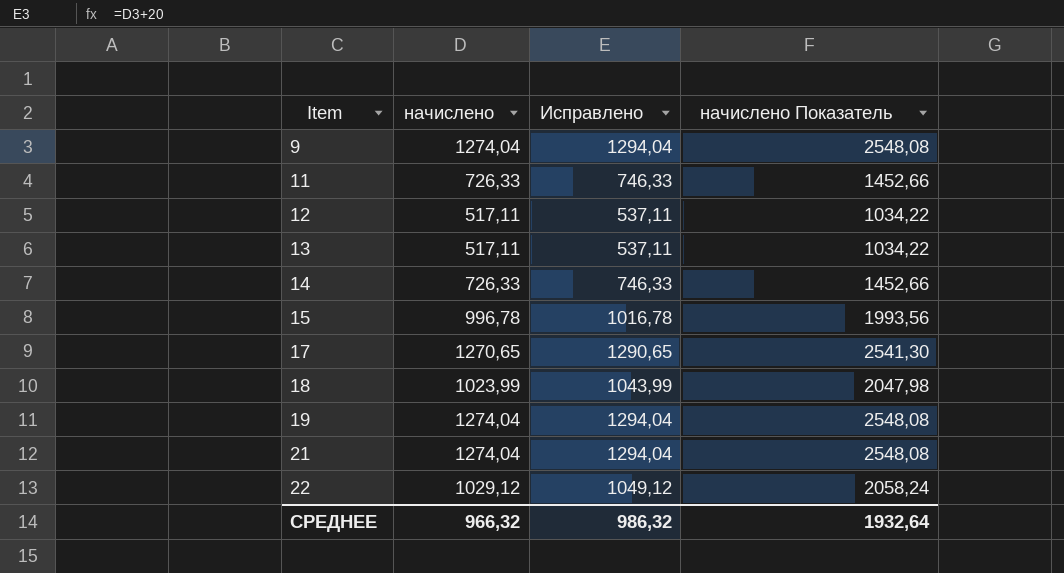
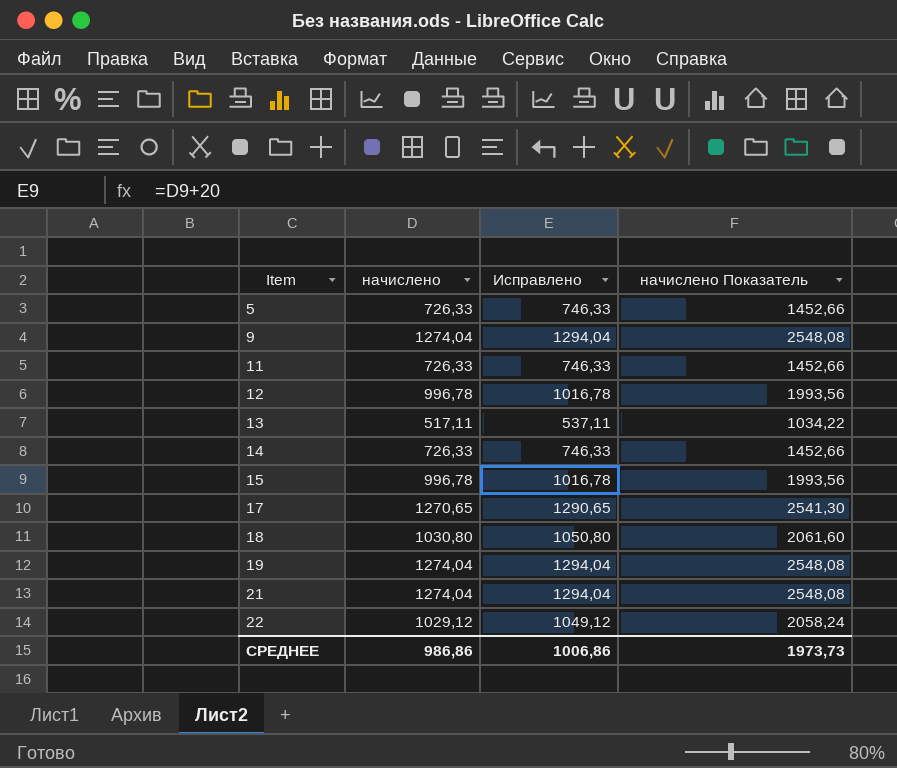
row 5: none -> 726,33 | 746,33 | 1452,66
12 | начислено: 517,11 -> 996,78
12 | Исправлено: 537,11 -> 1016,78
12 | начислено Показатель: 1034,22 -> 1993,56
18 | начислено: 1023,99 -> 1030,80
18 | Исправлено: 1043,99 -> 1050,80
18 | начислено Показатель: 2047,98 -> 2061,60
СРЕДНЕЕ | начислено: 966,32 -> 986,86
СРЕДНЕЕ | Исправлено: 986,32 -> 1006,86
СРЕДНЕЕ | начислено Показатель: 1932,64 -> 1973,73

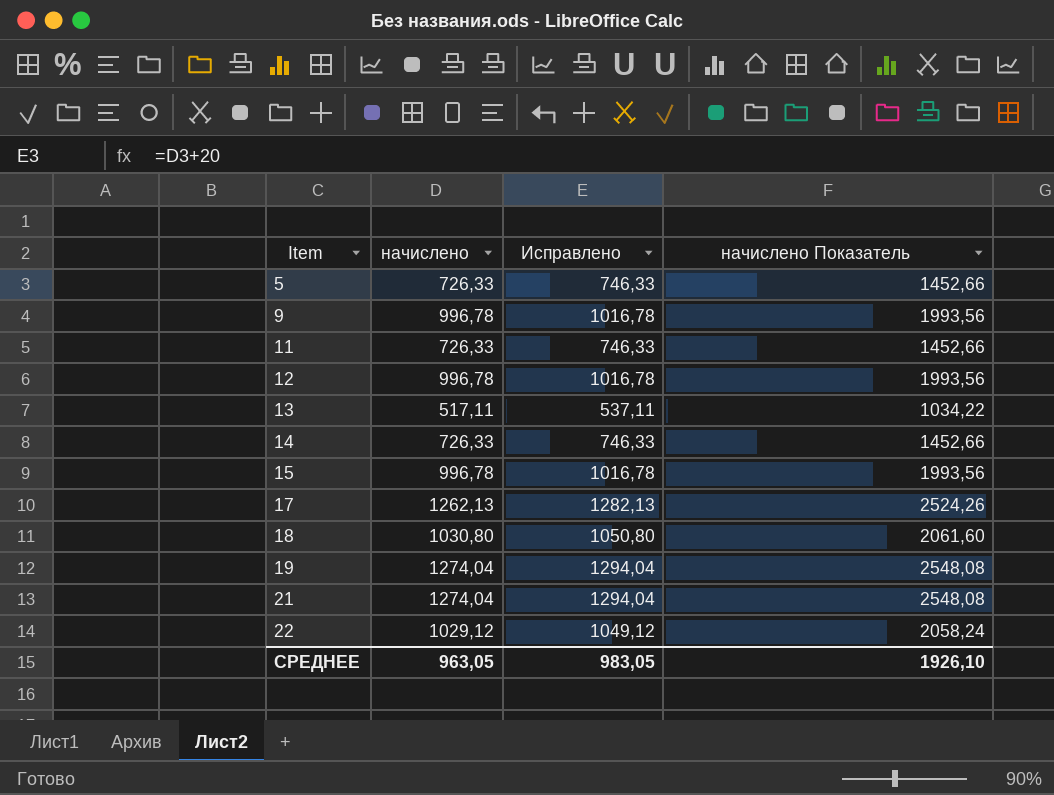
9 | начислено: 1274,04 -> 996,78
9 | Исправлено: 1294,04 -> 1016,78
9 | начислено Показатель: 2548,08 -> 1993,56
17 | начислено: 1270,65 -> 1262,13
17 | Исправлено: 1290,65 -> 1282,13
17 | начислено Показатель: 2541,30 -> 2524,26
СРЕДНЕЕ | начислено: 986,86 -> 963,05
СРЕДНЕЕ | Исправлено: 1006,86 -> 983,05
СРЕДНЕЕ | начислено Показатель: 1973,73 -> 1926,10

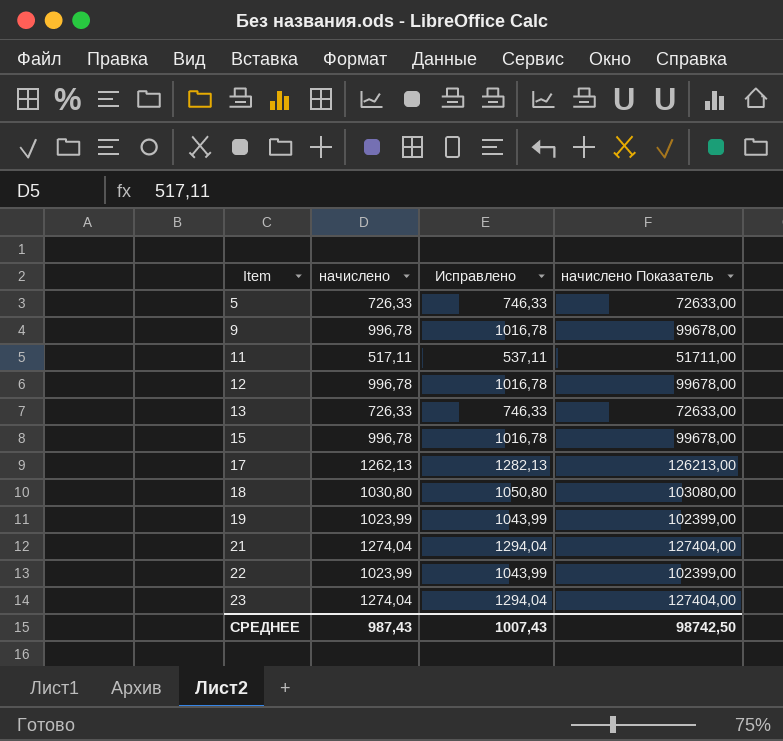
column начислено Показатель | formula: [начислено] * 2 -> [начислено] * 100
row 14: 726,33 | 746,33 | 1452,66 -> none
11 | начислено: 726,33 -> 517,11
11 | Исправлено: 746,33 -> 537,11
13 | начислено: 517,11 -> 726,33
13 | Исправлено: 537,11 -> 746,33
19 | начислено: 1274,04 -> 1023,99
19 | Исправлено: 1294,04 -> 1043,99
22 | начислено: 1029,12 -> 1023,99
22 | Исправлено: 1049,12 -> 1043,99
row 23: none -> 1274,04 | 1294,04 | 127404,00
СРЕДНЕЕ | начислено: 963,05 -> 987,43
СРЕДНЕЕ | Исправлено: 983,05 -> 1007,43
СРЕДНЕЕ | начислено Показатель: 1926,10 -> 98742,50

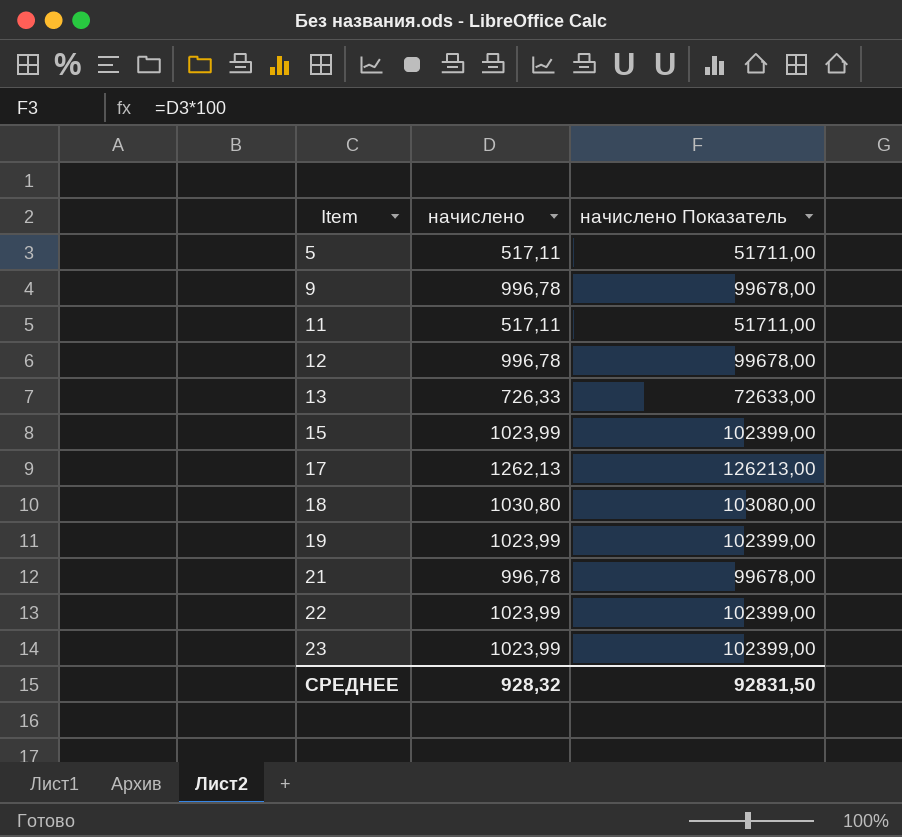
column Исправлено | formula: [начислено] + 20 -> none
5 | начислено: 726,33 -> 517,11
5 | начислено Показатель: 72633,00 -> 51711,00
15 | начислено: 996,78 -> 1023,99
15 | начислено Показатель: 99678,00 -> 102399,00
21 | начислено: 1274,04 -> 996,78
21 | начислено Показатель: 127404,00 -> 99678,00
23 | начислено: 1274,04 -> 1023,99
23 | начислено Показатель: 127404,00 -> 102399,00
СРЕДНЕЕ | начислено: 987,43 -> 928,32
СРЕДНЕЕ | начислено Показатель: 98742,50 -> 92831,50

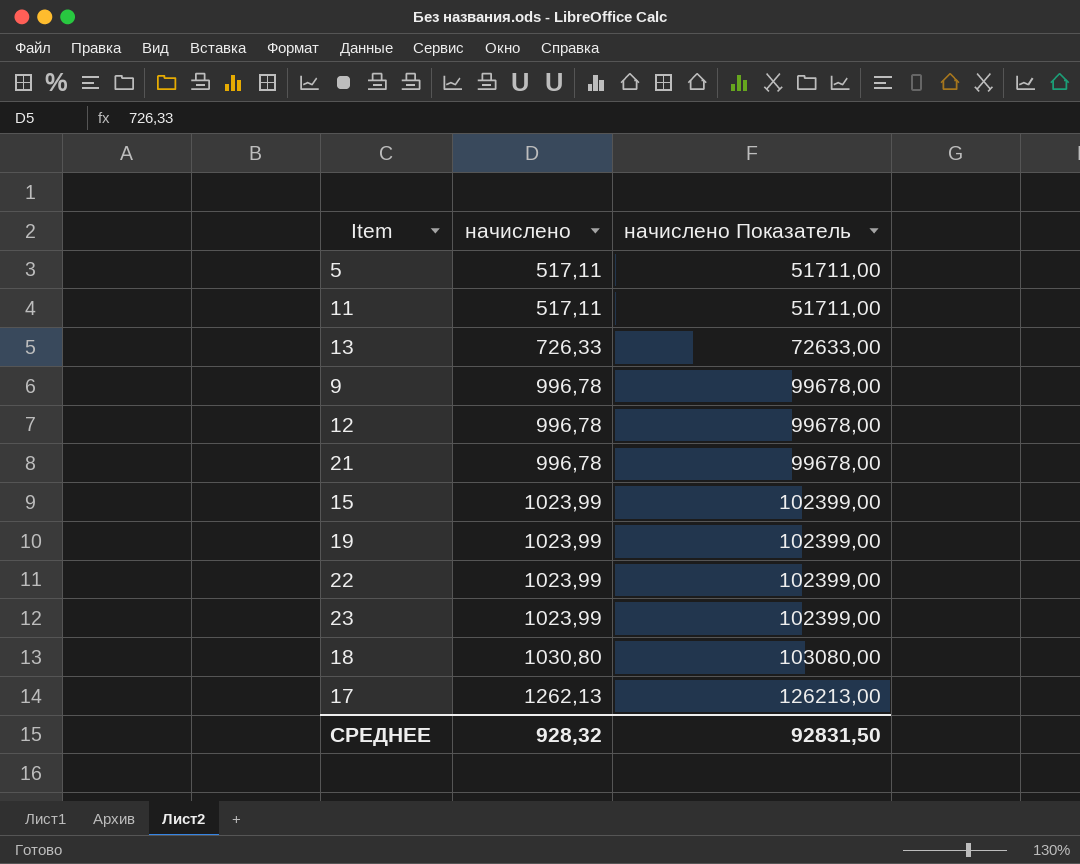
row order: Item ascending -> начислено ascending

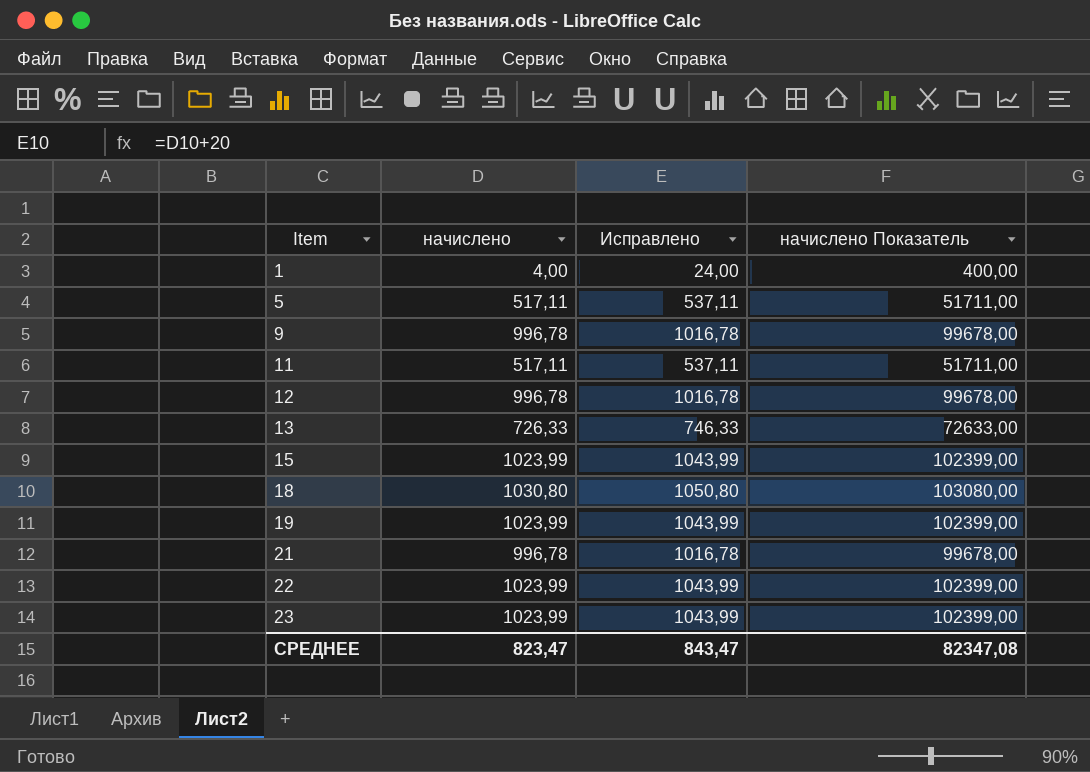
row order: начислено ascending -> Item ascending
column Исправлено | formula: none -> [начислено] + 20
row 17: 1262,13 | 126213,00 -> none
row 1: none -> 4,00 | 24,00 | 400,00
СРЕДНЕЕ | начислено: 928,32 -> 823,47
СРЕДНЕЕ | начислено Показатель: 92831,50 -> 82347,08

